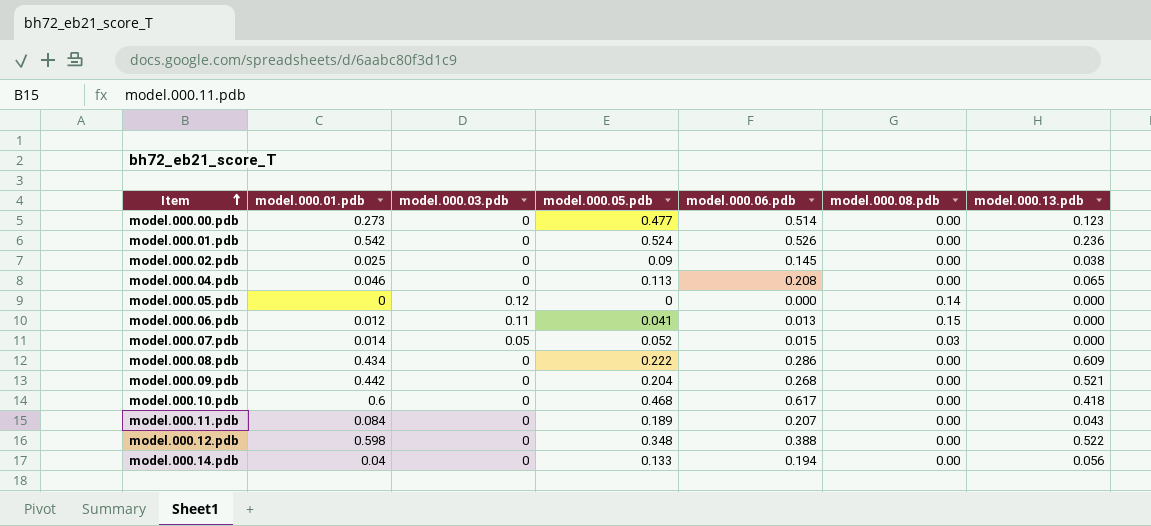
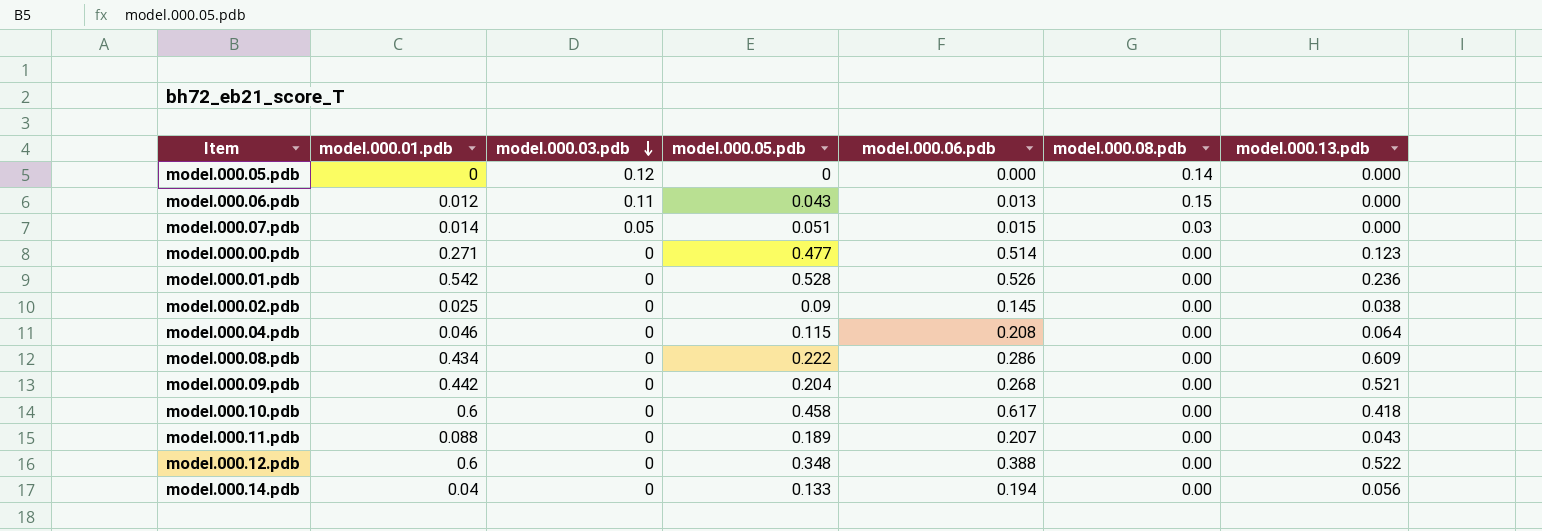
row order: Item ascending -> model.000.03.pdb descending
model.000.06.pdb | model.000.05.pdb: 0.041 -> 0.043
model.000.07.pdb | model.000.05.pdb: 0.052 -> 0.051
model.000.00.pdb | model.000.01.pdb: 0.273 -> 0.271
model.000.01.pdb | model.000.05.pdb: 0.524 -> 0.528
model.000.04.pdb | model.000.05.pdb: 0.113 -> 0.115
model.000.04.pdb | model.000.13.pdb: 0.065 -> 0.064
model.000.10.pdb | model.000.05.pdb: 0.468 -> 0.458
model.000.11.pdb | model.000.01.pdb: 0.084 -> 0.088
model.000.12.pdb | model.000.01.pdb: 0.598 -> 0.6

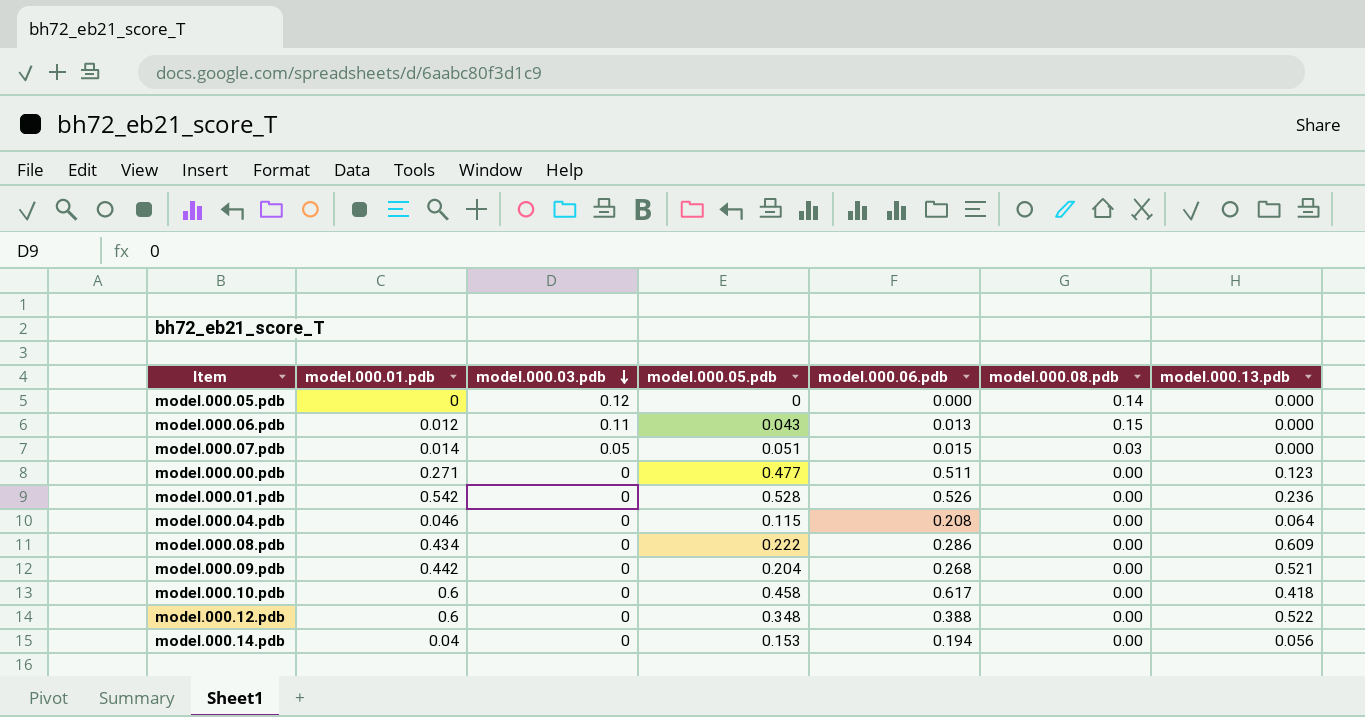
row model.000.02.pdb: 0.025 | 0 | 0.09 | 0.145 | 0.00 | 0.038 -> none
row model.000.11.pdb: 0.088 | 0 | 0.189 | 0.207 | 0.00 | 0.043 -> none
model.000.00.pdb | model.000.06.pdb: 0.514 -> 0.511
model.000.14.pdb | model.000.05.pdb: 0.133 -> 0.153

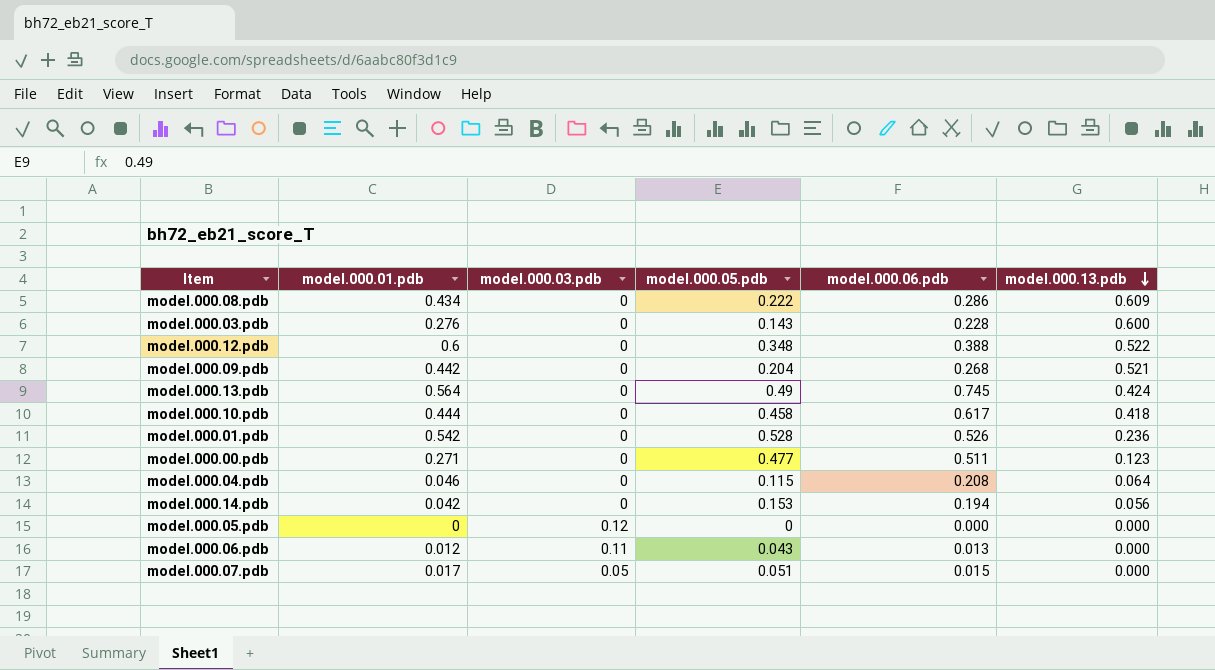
row order: model.000.03.pdb descending -> model.000.13.pdb descending
column model.000.08.pdb | position: 6 -> none
row model.000.03.pdb: none -> 0.276 | 0 | 0.143 | 0.228 | 0.600
row model.000.13.pdb: none -> 0.564 | 0 | 0.49 | 0.745 | 0.424
model.000.10.pdb | model.000.01.pdb: 0.6 -> 0.444
model.000.14.pdb | model.000.01.pdb: 0.04 -> 0.042
model.000.07.pdb | model.000.01.pdb: 0.014 -> 0.017

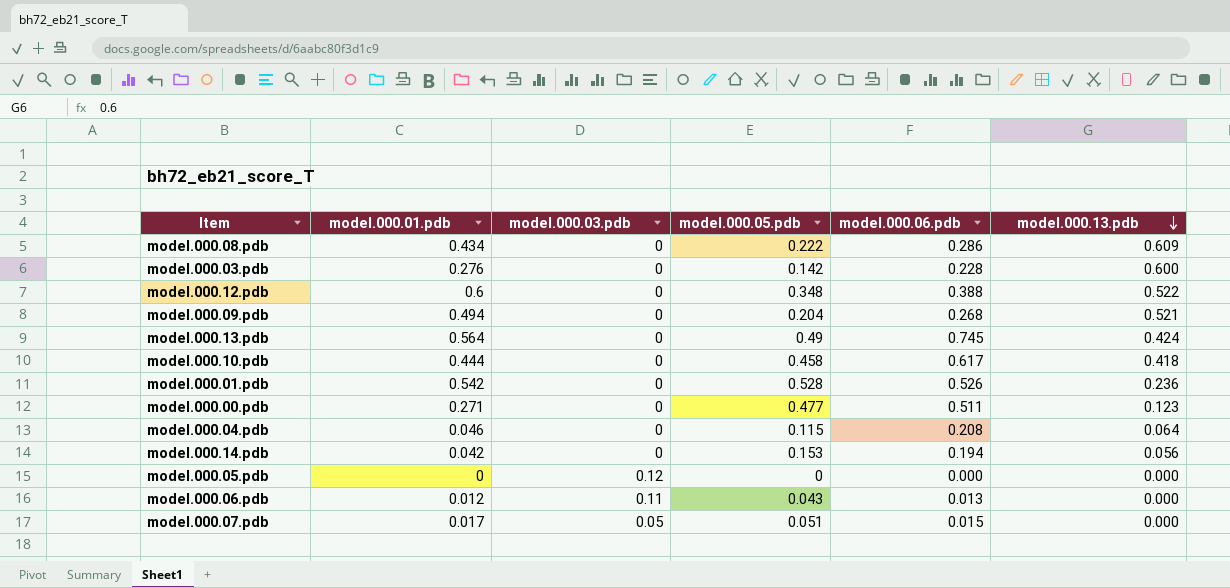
model.000.03.pdb | model.000.05.pdb: 0.143 -> 0.142
model.000.09.pdb | model.000.01.pdb: 0.442 -> 0.494

